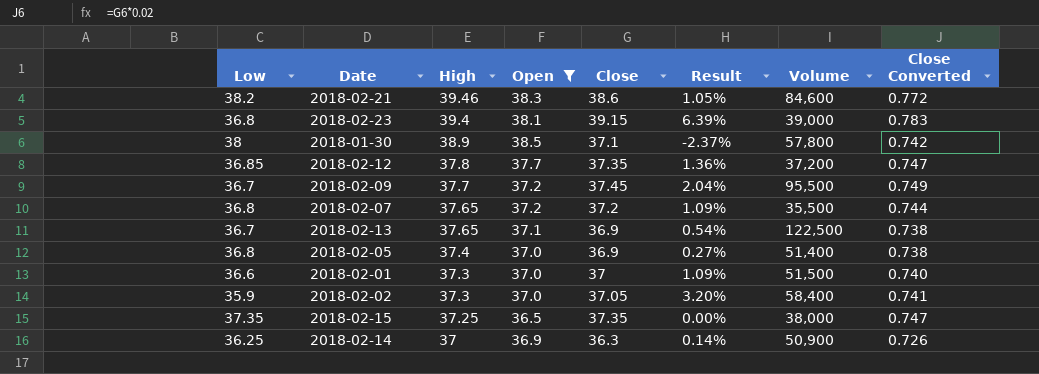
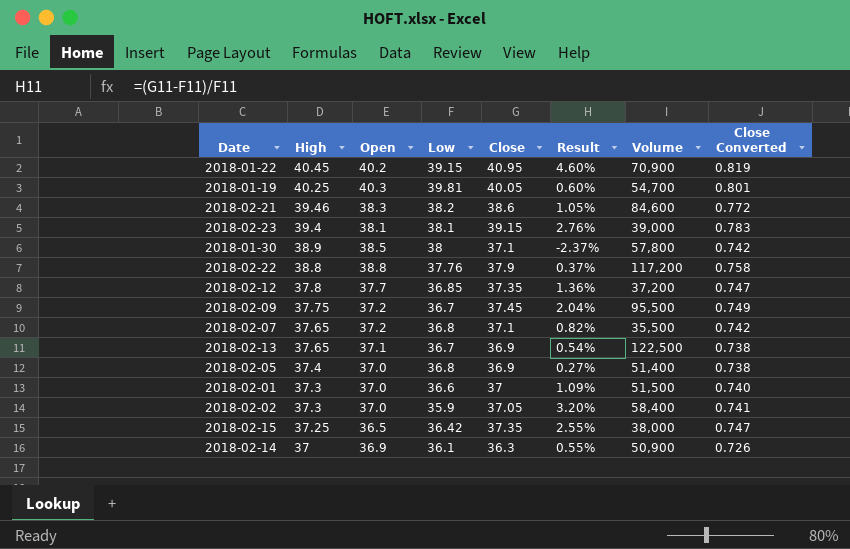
filter: Open <= 38.5 -> none
column Low | position: 1 -> 4
2018-02-23 | Low: 36.8 -> 38.1
2018-02-23 | Result: 6.39% -> 2.76%
2018-02-09 | High: 37.7 -> 37.75
2018-02-07 | Close: 37.2 -> 37.1
2018-02-07 | Result: 1.09% -> 0.82%
2018-02-07 | Close Converted: 0.744 -> 0.742
2018-02-15 | Low: 37.35 -> 36.42
2018-02-15 | Result: 0.00% -> 2.55%
2018-02-14 | Low: 36.25 -> 36.1
2018-02-14 | Result: 0.14% -> 0.55%

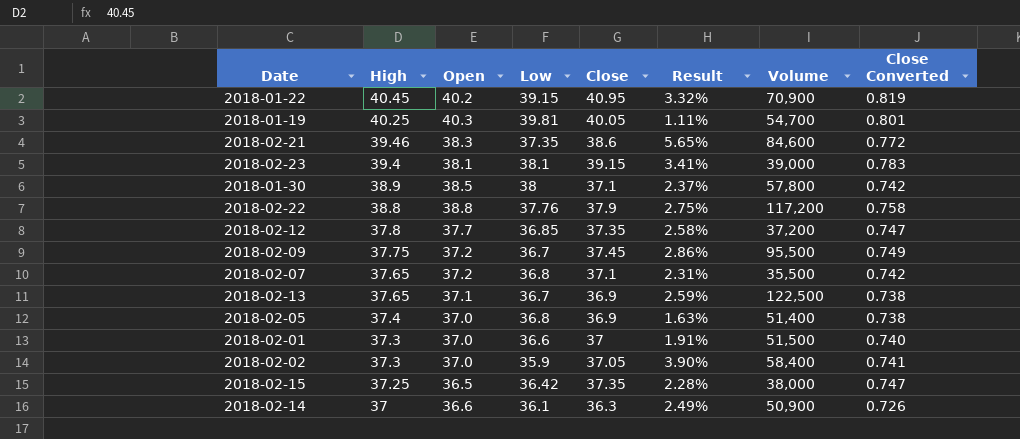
column Result | formula: ([Close] - [Low]) / [Low] -> ([High] - [Low]) / [Low]
2018-02-21 | Low: 38.2 -> 37.35
2018-02-14 | Open: 36.9 -> 36.6

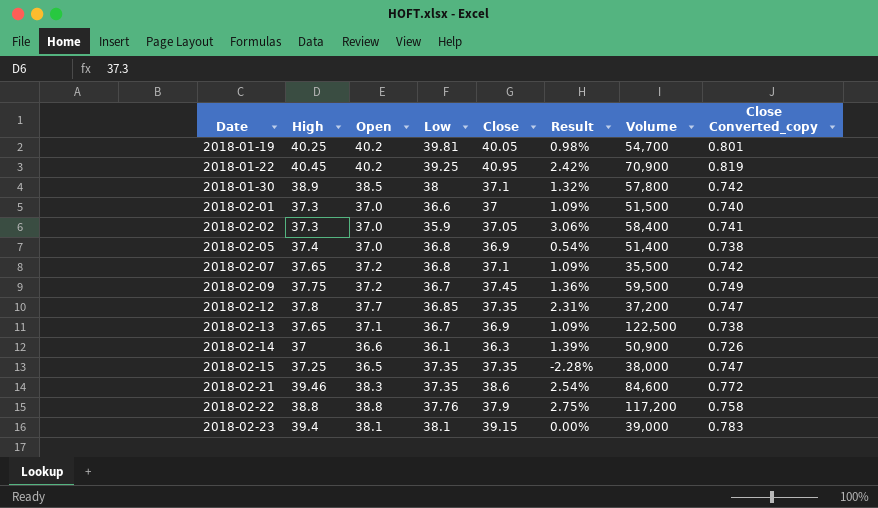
row order: High descending -> Date ascending
column Result | formula: ([High] - [Low]) / [Low] -> ([Open] - [Low]) / [Low]
column name: Close Converted -> Close Converted_copy
2018-01-19 | Open: 40.3 -> 40.2
2018-01-22 | Low: 39.15 -> 39.25
2018-02-09 | Volume: 95,500 -> 59,500
2018-02-15 | Low: 36.42 -> 37.35

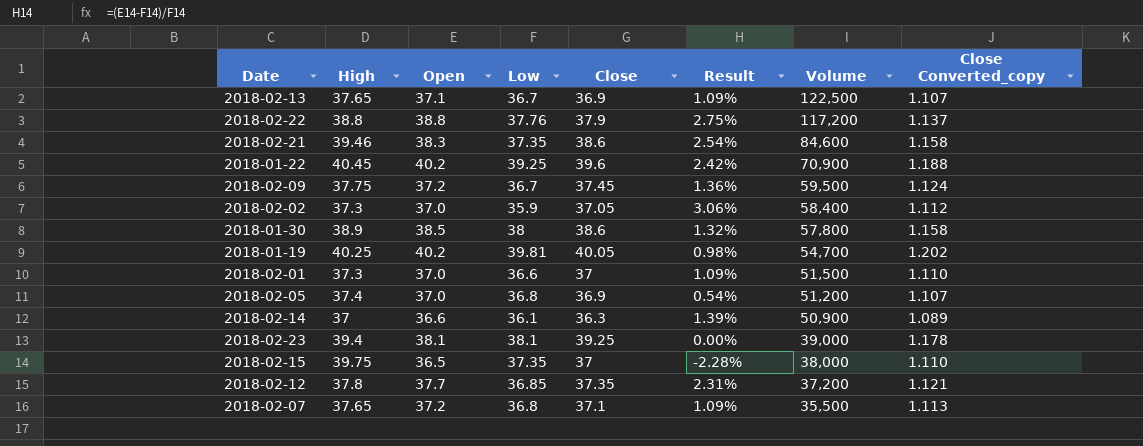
row order: Date ascending -> Volume descending
column Close Converted_copy | formula: [Close] * 0.02 -> [Close] * 0.03
2018-01-22 | Close: 40.95 -> 39.6
2018-01-30 | Close: 37.1 -> 38.6
2018-02-05 | Volume: 51,400 -> 51,200
2018-02-23 | Close: 39.15 -> 39.25
2018-02-15 | High: 37.25 -> 39.75
2018-02-15 | Close: 37.35 -> 37

